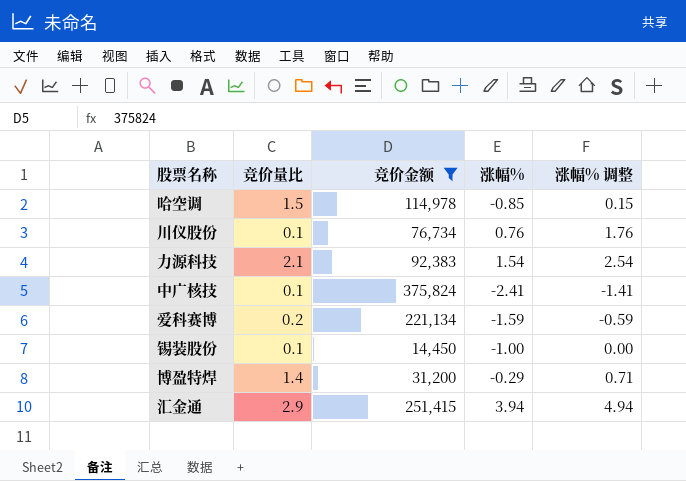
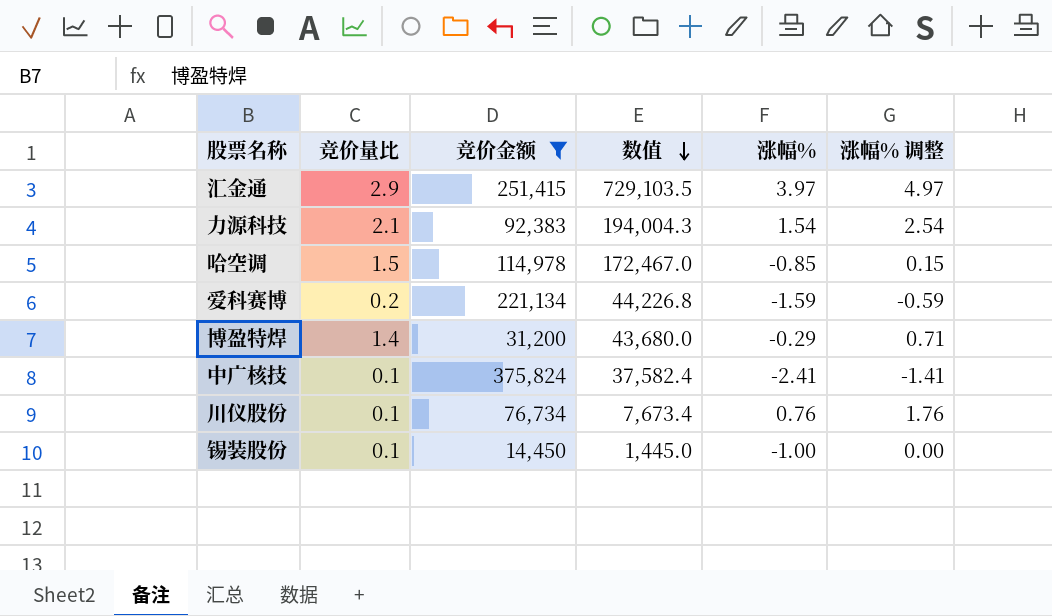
row order: none -> 数值 descending
column 数值 | formula: none -> [竞价量比] * [竞价金额]
汇金通 | 涨幅%: 3.94 -> 3.97
汇金通 | 涨幅% 调整: 4.94 -> 4.97

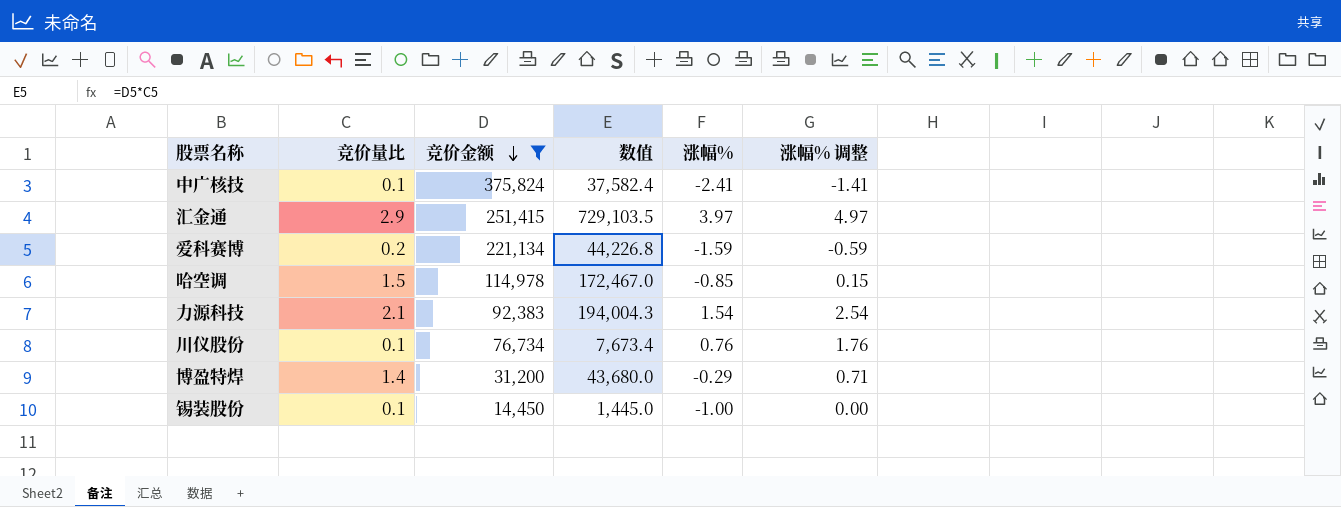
row order: 数值 descending -> 竞价金额 descending

